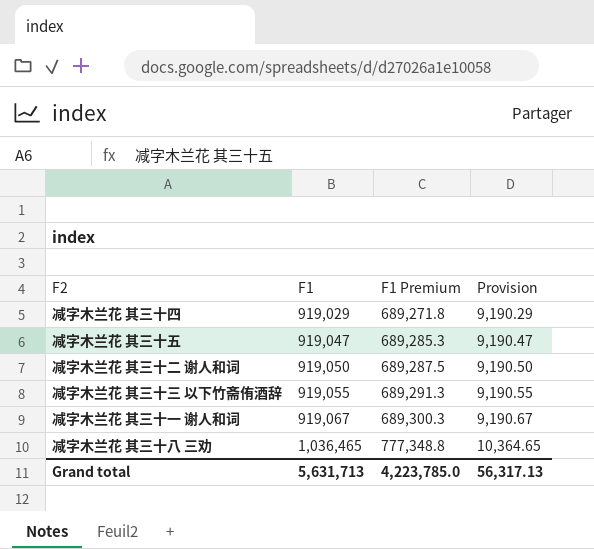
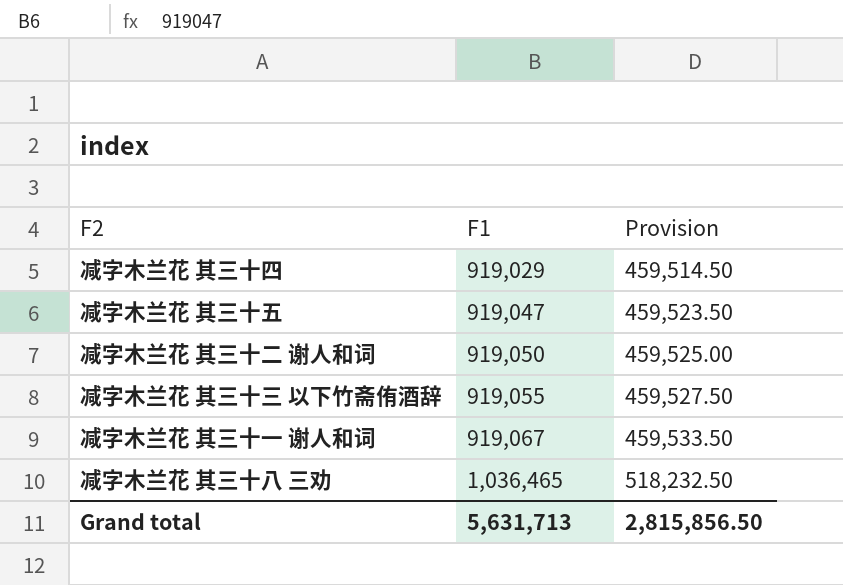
column F1 Premium | formula: [F1] * 0.75 -> none
column Provision | formula: [F1] * 0.01 -> [F1] * 0.5
Grand total | Provision: 56,317.13 -> 2,815,856.50

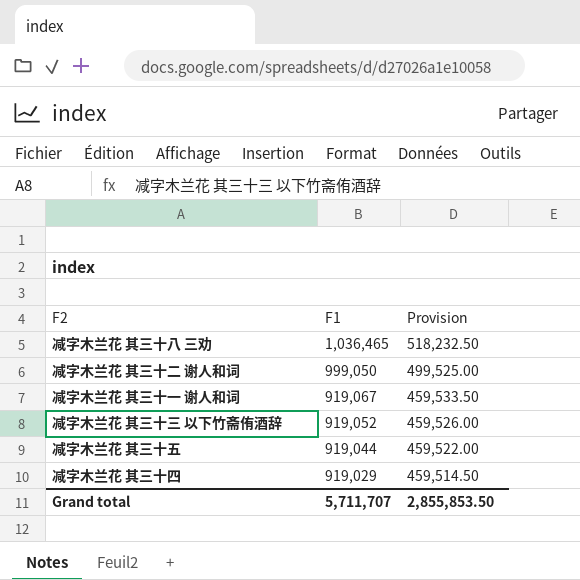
row order: F1 ascending -> F1 descending
减字木兰花 其三十二 谢人和词 | F1: 919,050 -> 999,050
减字木兰花 其三十二 谢人和词 | Provision: 459,525.00 -> 499,525.00
减字木兰花 其三十三 以下竹斋侑酒辞 | F1: 919,055 -> 919,052
减字木兰花 其三十三 以下竹斋侑酒辞 | Provision: 459,527.50 -> 459,526.00
减字木兰花 其三十五 | F1: 919,047 -> 919,044
减字木兰花 其三十五 | Provision: 459,523.50 -> 459,522.00
Grand total | F1: 5,631,713 -> 5,711,707
Grand total | Provision: 2,815,856.50 -> 2,855,853.50

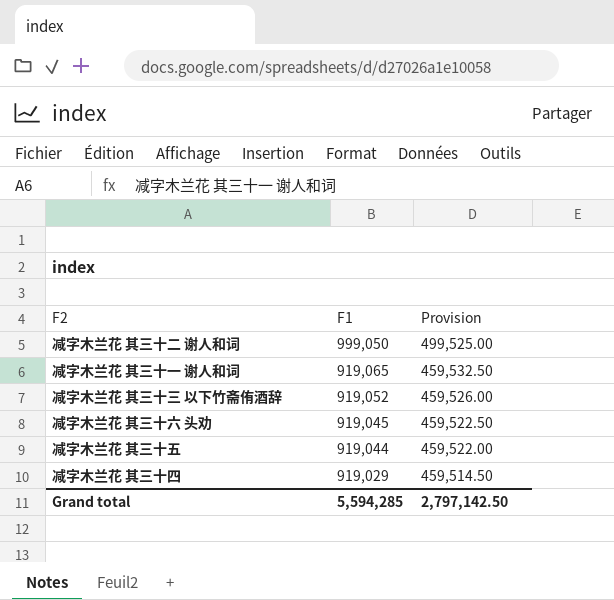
row 减字木兰花 其三十八 三劝: 1,036,465 | 518,232.50 -> none
减字木兰花 其三十一 谢人和词 | F1: 919,067 -> 919,065
减字木兰花 其三十一 谢人和词 | Provision: 459,533.50 -> 459,532.50
row 减字木兰花 其三十六 头劝: none -> 919,045 | 459,522.50
Grand total | F1: 5,711,707 -> 5,594,285
Grand total | Provision: 2,855,853.50 -> 2,797,142.50

